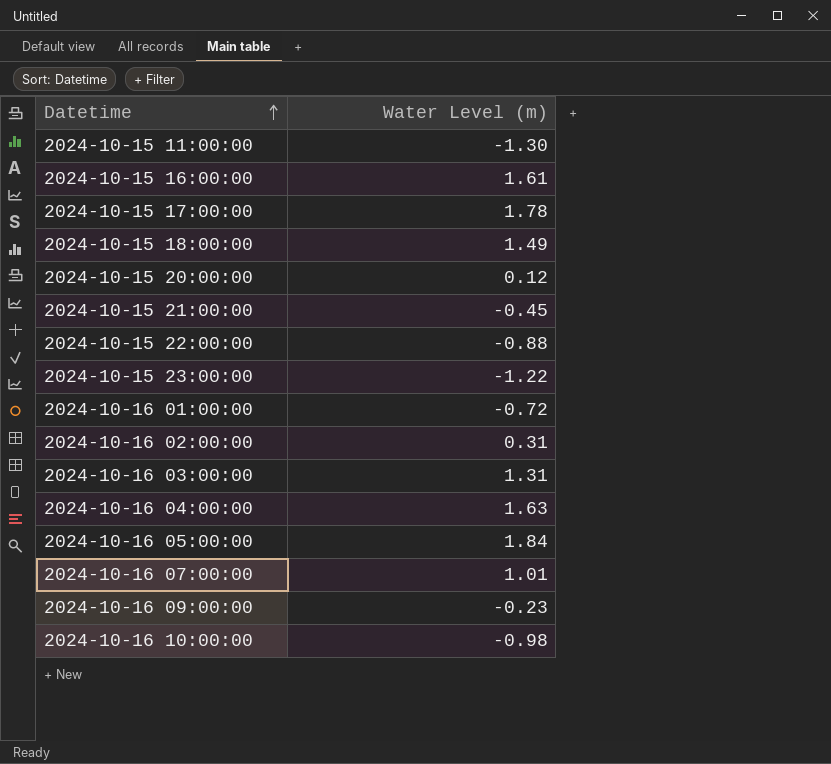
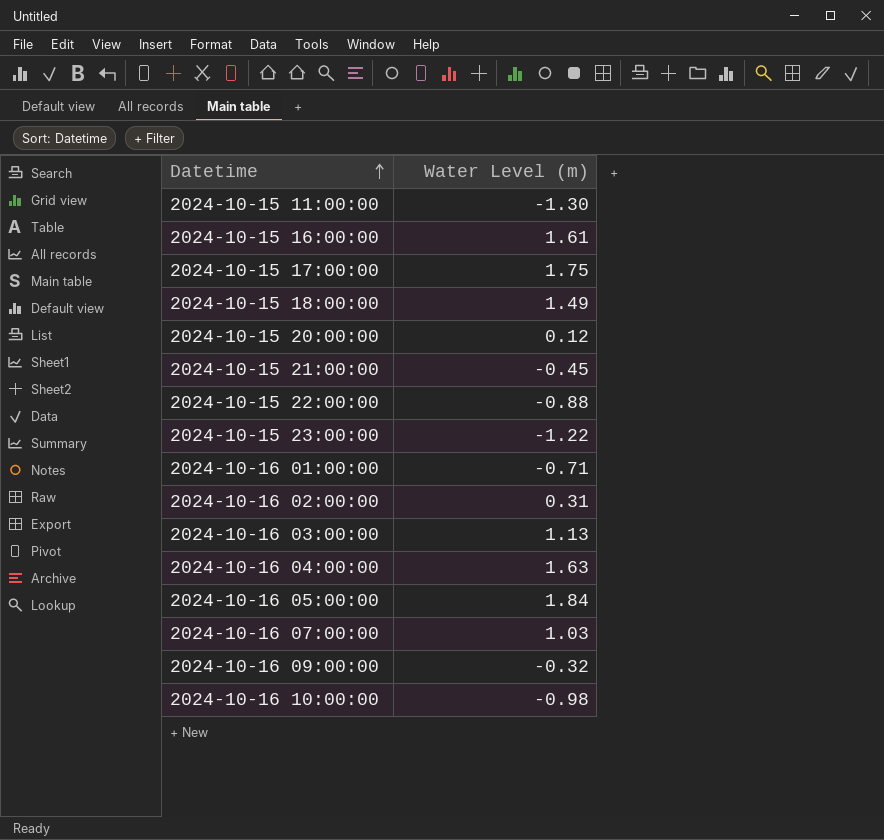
2024-10-15 17:00:00 | Water Level (m): 1.78 -> 1.75
2024-10-16 01:00:00 | Water Level (m): -0.72 -> -0.71
2024-10-16 03:00:00 | Water Level (m): 1.31 -> 1.13
2024-10-16 07:00:00 | Water Level (m): 1.01 -> 1.03
2024-10-16 09:00:00 | Water Level (m): -0.23 -> -0.32

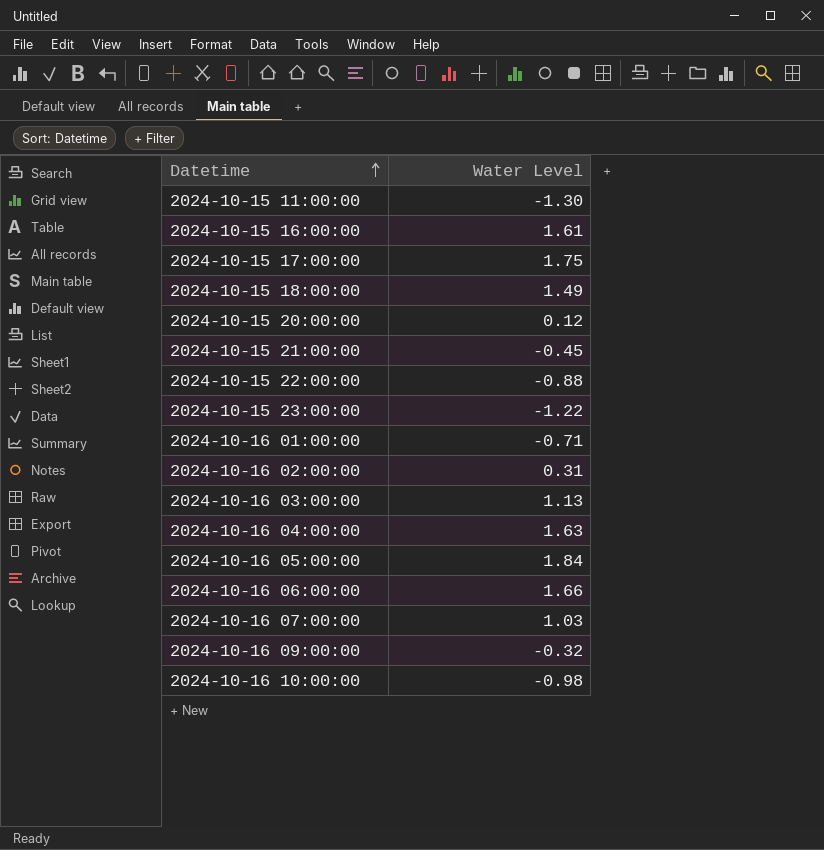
column name: Water Level (m) -> Water Level
row 2024-10-16 06:00:00: none -> 1.66

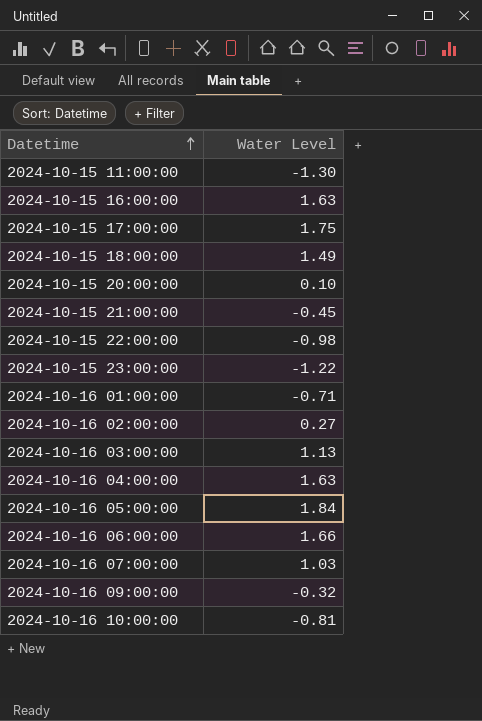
2024-10-15 16:00:00 | Water Level: 1.61 -> 1.63
2024-10-15 20:00:00 | Water Level: 0.12 -> 0.10
2024-10-15 22:00:00 | Water Level: -0.88 -> -0.98
2024-10-16 02:00:00 | Water Level: 0.31 -> 0.27
2024-10-16 10:00:00 | Water Level: -0.98 -> -0.81

